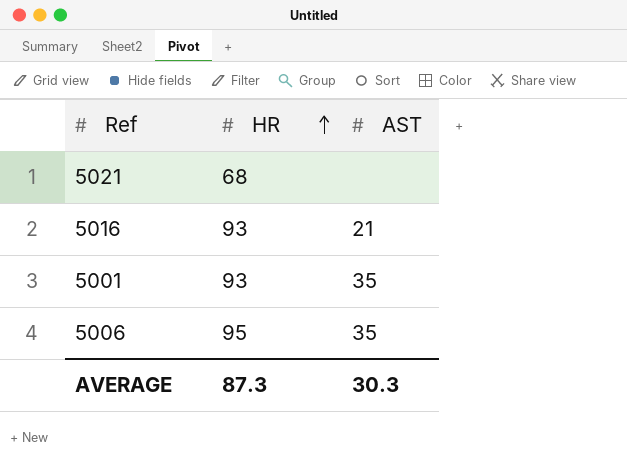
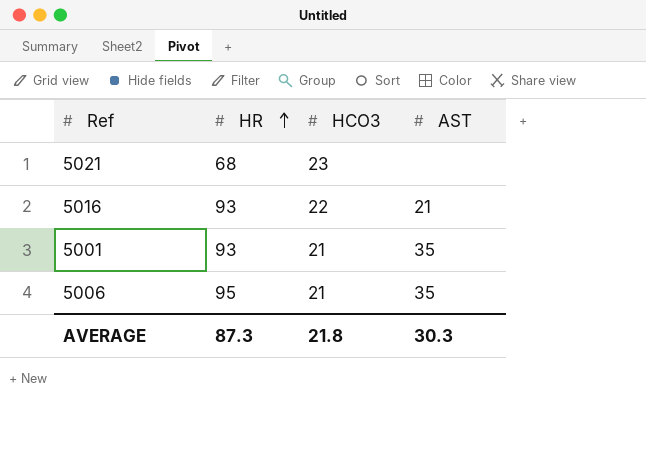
column HCO3 | position: none -> 3

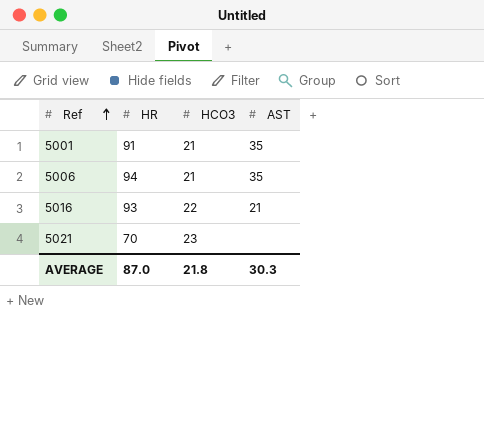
row order: HR ascending -> Ref ascending
5001 | HR: 93 -> 91
5006 | HR: 95 -> 94
5021 | HR: 68 -> 70
AVERAGE | HR: 87.3 -> 87.0

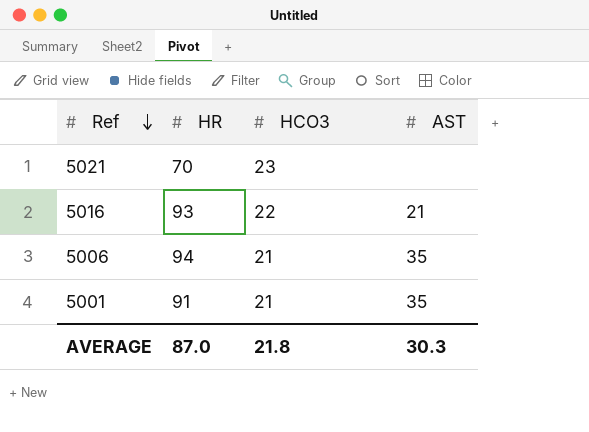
row order: Ref ascending -> Ref descending

